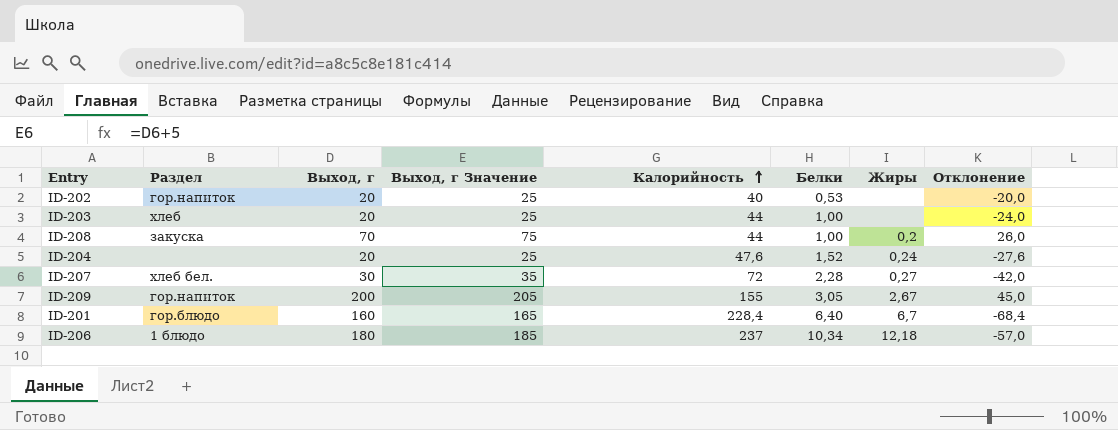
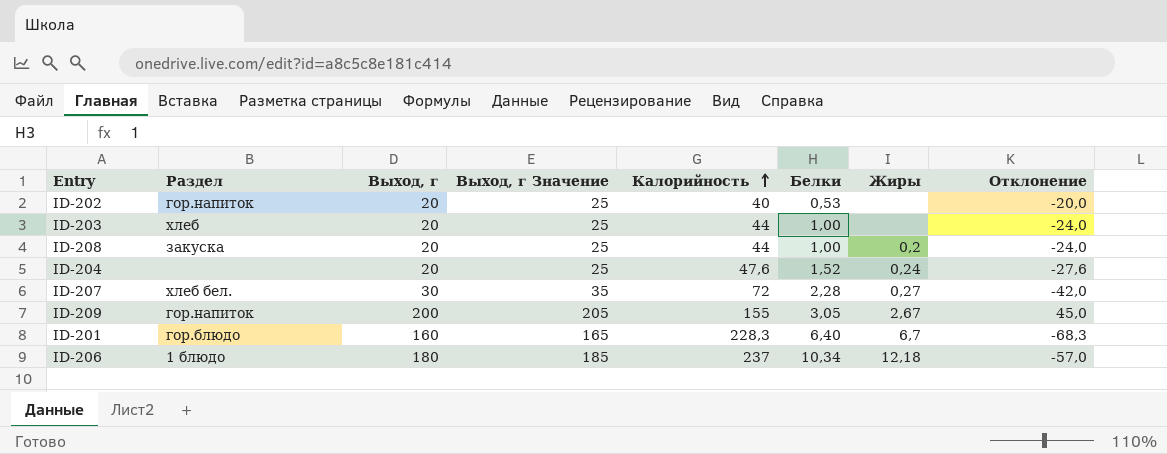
ID-208 | Выход, г: 70 -> 20
ID-208 | Выход, г Значение: 75 -> 25
ID-208 | Отклонение: 26,0 -> -24,0
ID-201 | Калорийность: 228,4 -> 228,3
ID-201 | Отклонение: -68,4 -> -68,3

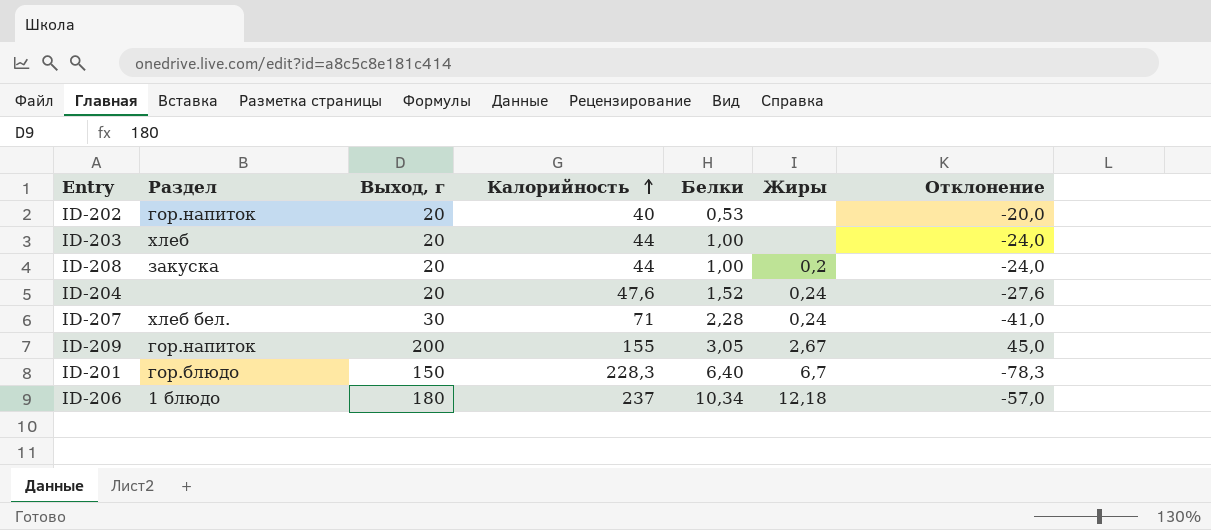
column Выход, г Значение | formula: [Выход, г] + 5 -> none
ID-207 | Калорийность: 72 -> 71
ID-207 | Жиры: 0,27 -> 0,24
ID-207 | Отклонение: -42,0 -> -41,0
ID-201 | Выход, г: 160 -> 150
ID-201 | Отклонение: -68,3 -> -78,3

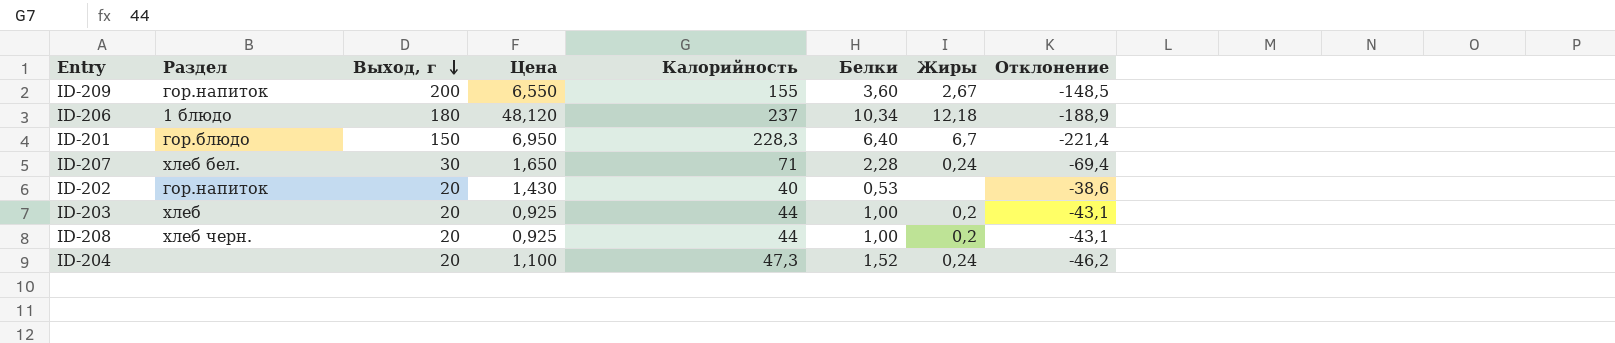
row order: Калорийность ascending -> Выход, г descending
column Цена | position: none -> 4
column Отклонение | formula: [Выход, г] - [Калорийность] -> [Цена] - [Калорийность]
ID-209 | Белки: 3,05 -> 3,60
ID-203 | Жиры: none -> 0,2
ID-208 | Раздел: закуска -> хлеб черн.
ID-204 | Калорийность: 47,6 -> 47,3

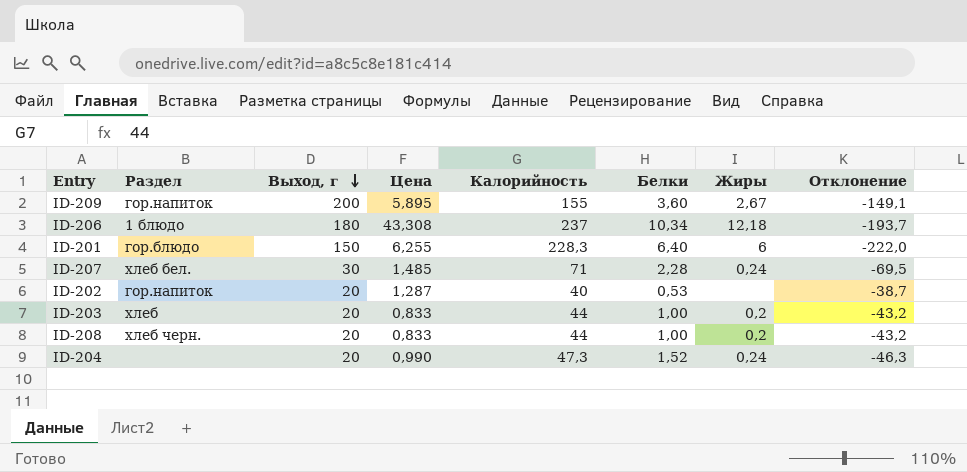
ID-209 | Цена: 6,550 -> 5,895
ID-209 | Отклонение: -148,5 -> -149,1
ID-206 | Цена: 48,120 -> 43,308
ID-206 | Отклонение: -188,9 -> -193,7
ID-201 | Цена: 6,950 -> 6,255
ID-201 | Жиры: 6,7 -> 6
ID-201 | Отклонение: -221,4 -> -222,0
ID-207 | Цена: 1,650 -> 1,485
ID-207 | Отклонение: -69,4 -> -69,5
ID-202 | Цена: 1,430 -> 1,287
ID-202 | Отклонение: -38,6 -> -38,7
ID-203 | Цена: 0,925 -> 0,833
ID-203 | Отклонение: -43,1 -> -43,2
ID-208 | Цена: 0,925 -> 0,833
ID-208 | Отклонение: -43,1 -> -43,2
ID-204 | Цена: 1,100 -> 0,990
ID-204 | Отклонение: -46,2 -> -46,3

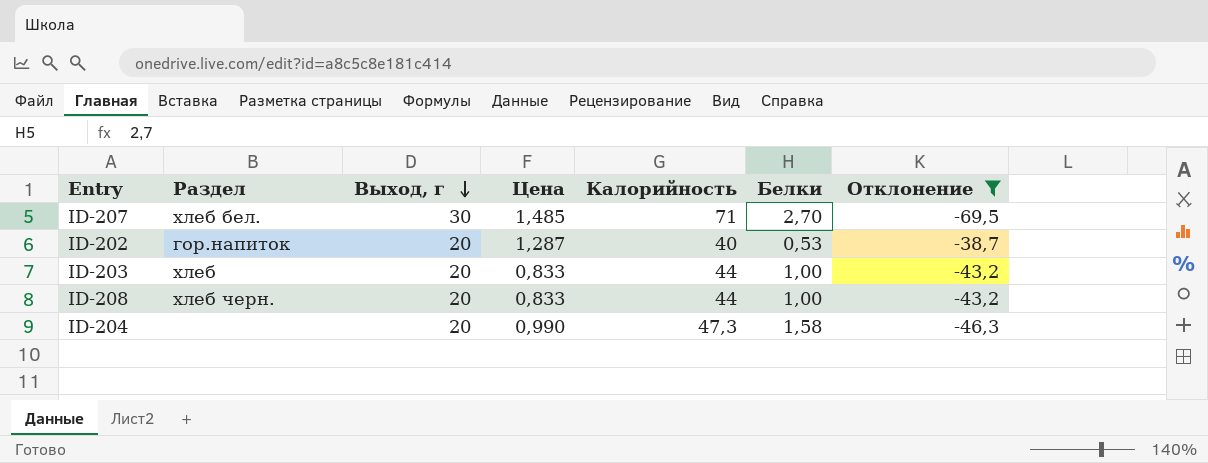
filter: none -> Отклонение >= -69,5
column Жиры | position: 7 -> none
ID-207 | Белки: 2,28 -> 2,70
ID-204 | Белки: 1,52 -> 1,58

